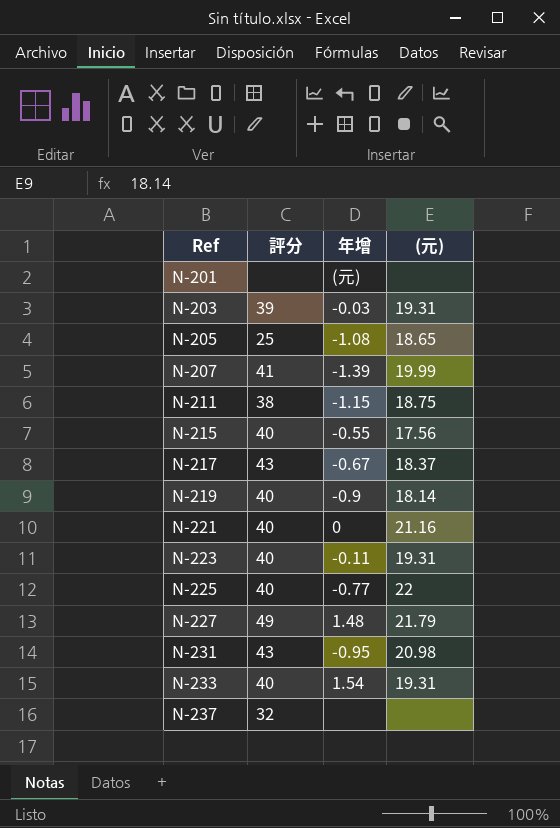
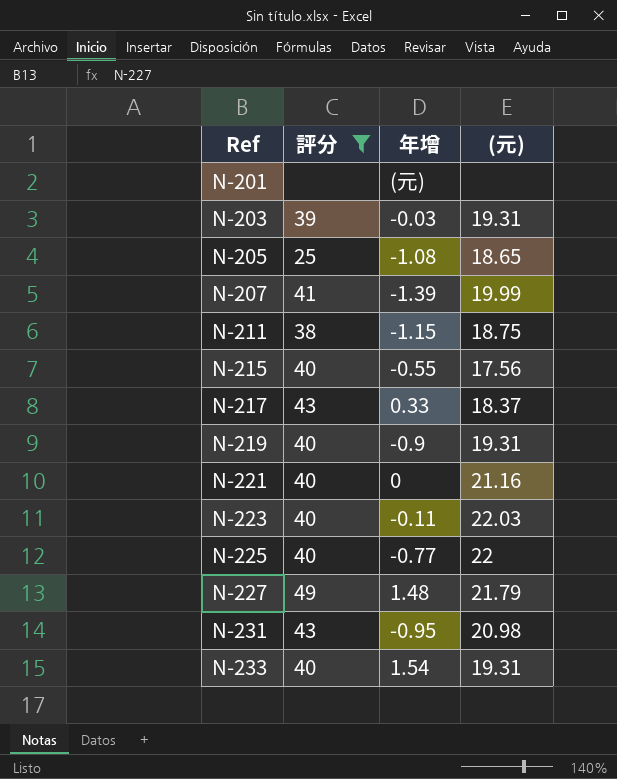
filter: none -> 評分 != 32
N-217 | 年增: -0.67 -> 0.33
N-219 | (元): 18.14 -> 19.31
N-223 | (元): 19.31 -> 22.03

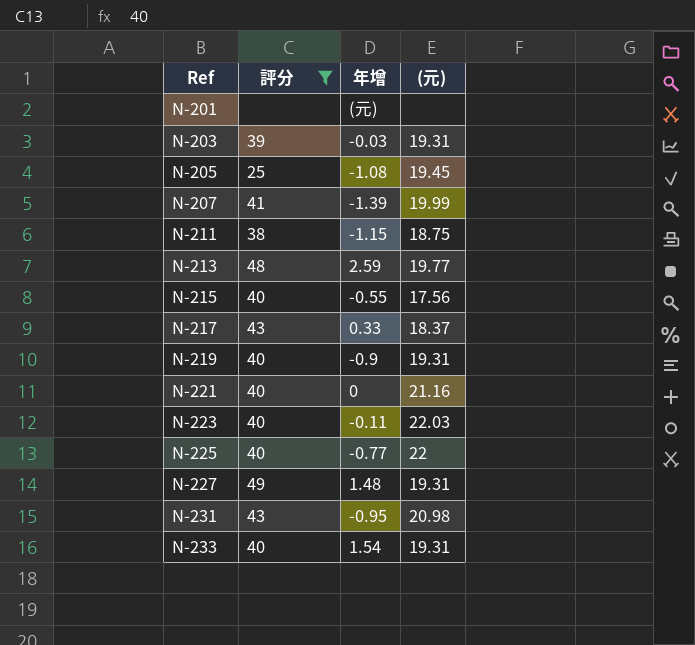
N-205 | (元): 18.65 -> 19.45
row N-213: none -> 48 | 2.59 | 19.77
N-227 | (元): 21.79 -> 19.31

